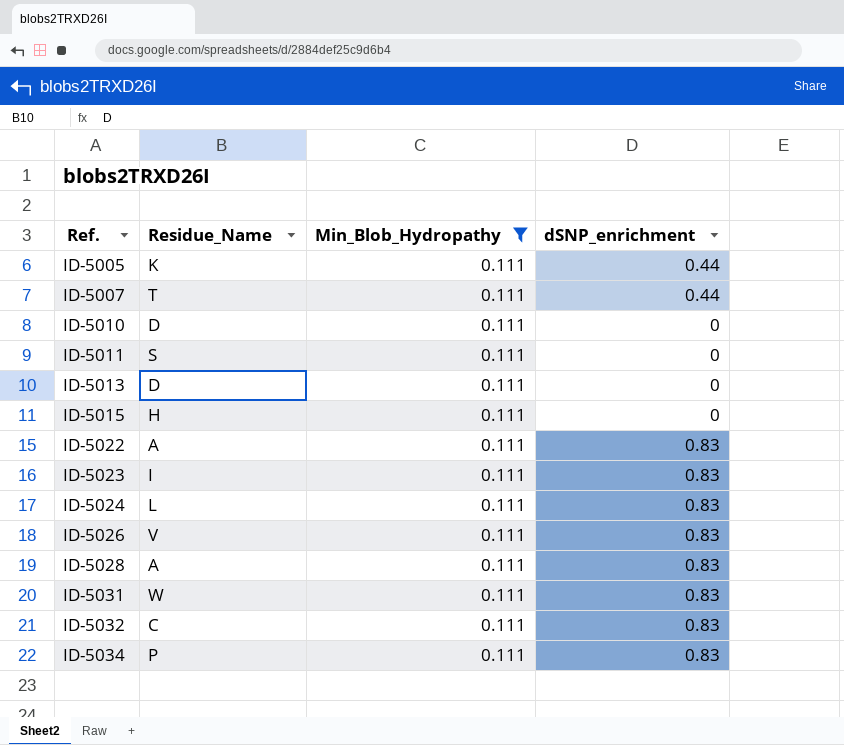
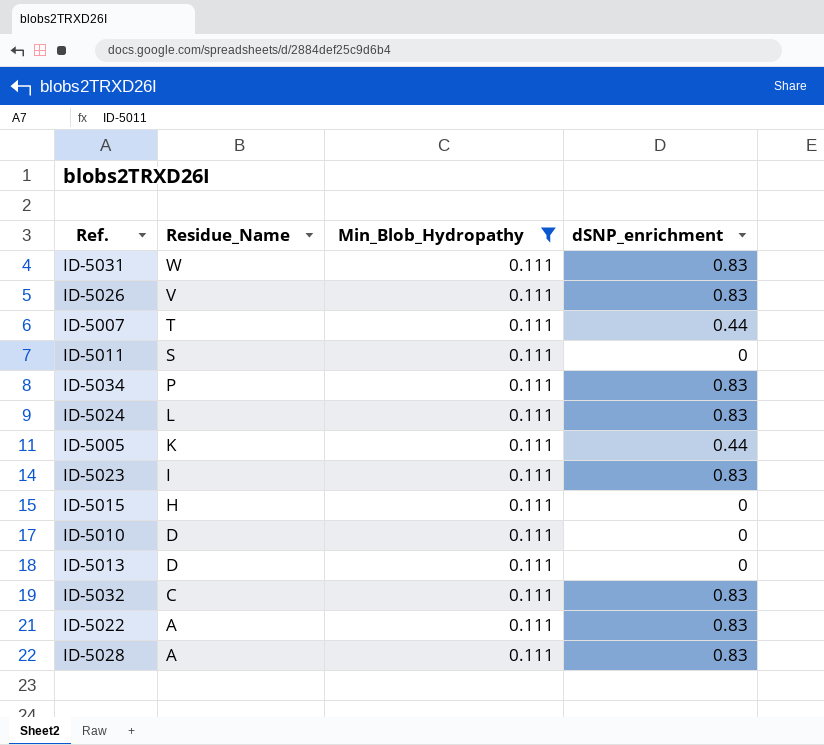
row order: Ref. ascending -> Residue_Name descending

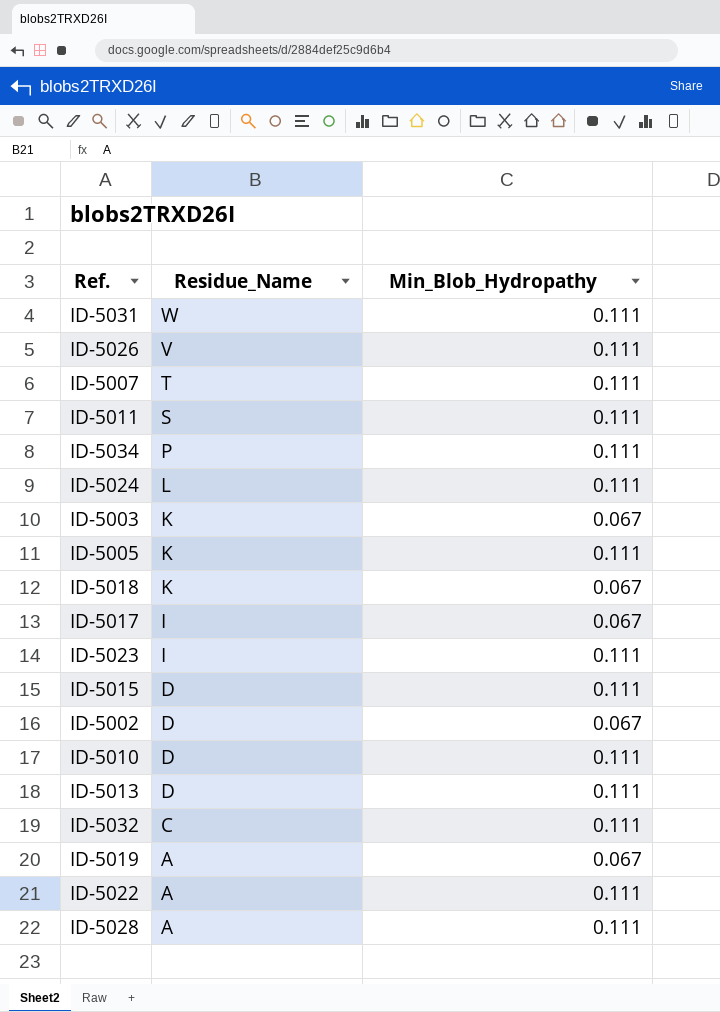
filter: Min_Blob_Hydropathy = 0.111 -> none
column dSNP_enrichment | position: 4 -> none
ID-5015 | Residue_Name: H -> D

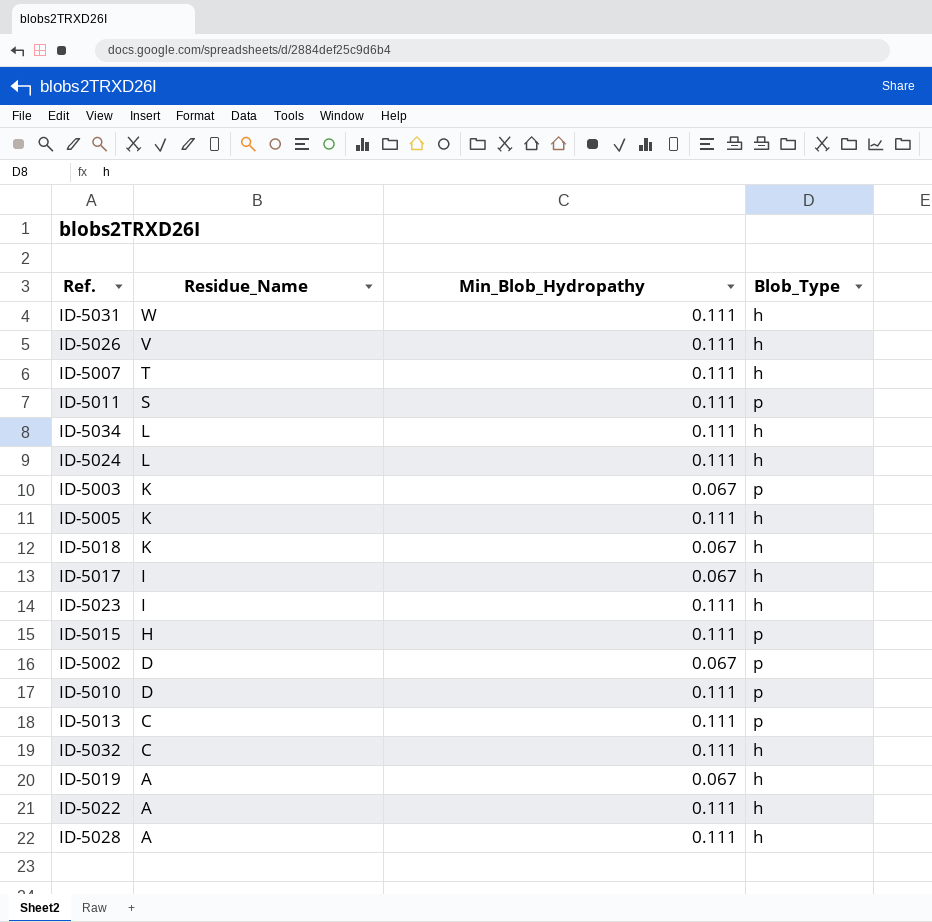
column Blob_Type | position: none -> 4
ID-5034 | Residue_Name: P -> L
ID-5015 | Residue_Name: D -> H
ID-5013 | Residue_Name: D -> C

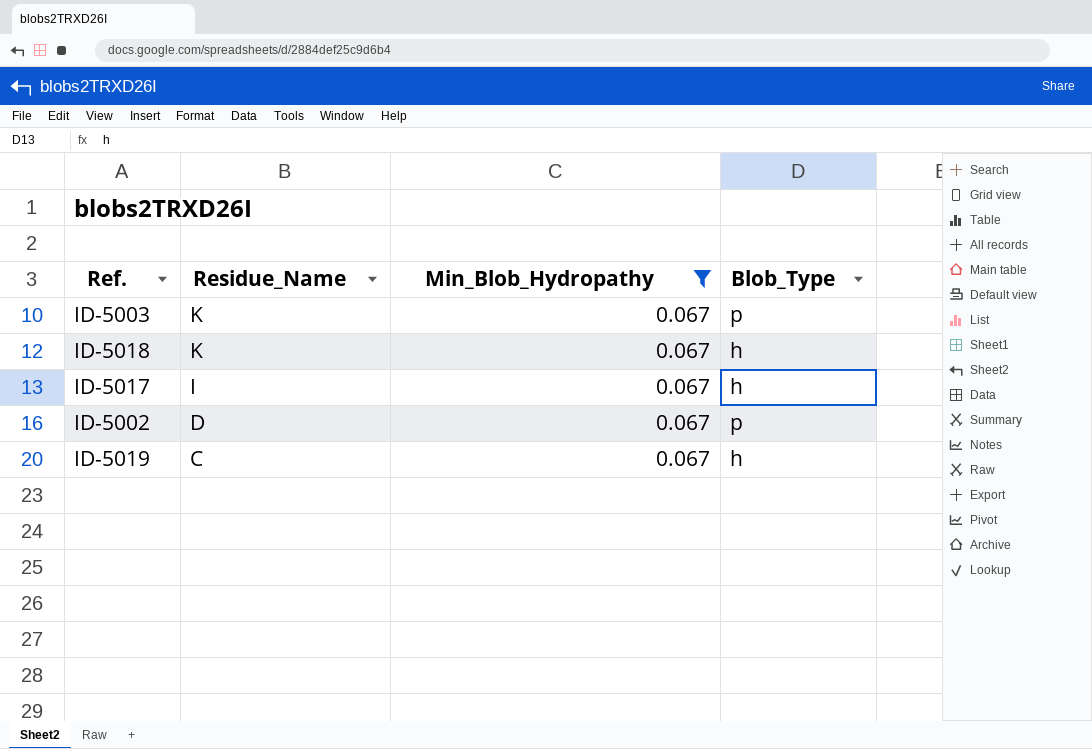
filter: none -> Min_Blob_Hydropathy = 0.067
ID-5019 | Residue_Name: A -> C

